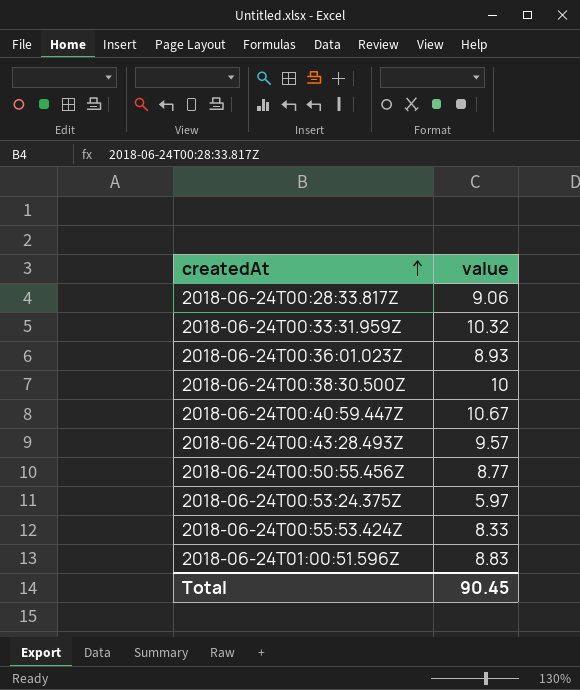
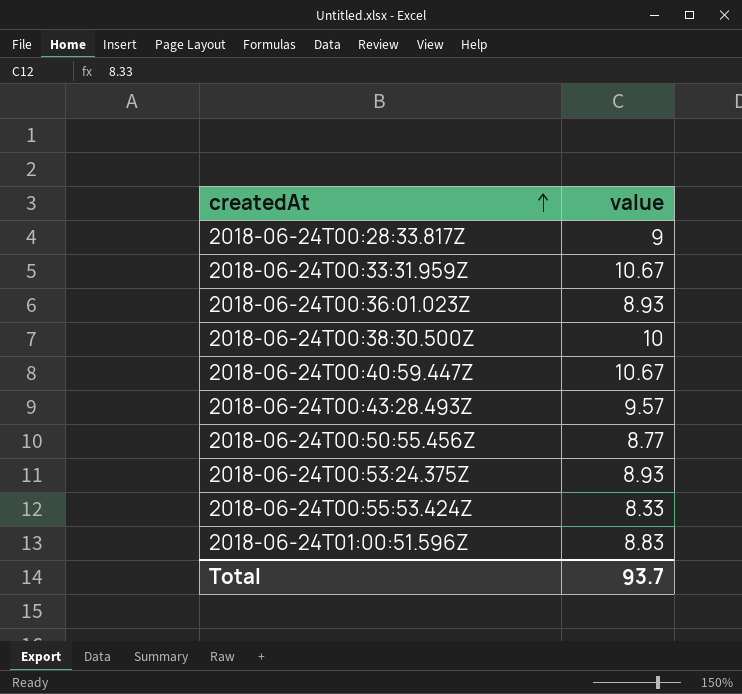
2018-06-24T00:28:33.817Z | value: 9.06 -> 9
2018-06-24T00:33:31.959Z | value: 10.32 -> 10.67
2018-06-24T00:53:24.375Z | value: 5.97 -> 8.93
Total | value: 90.45 -> 93.7

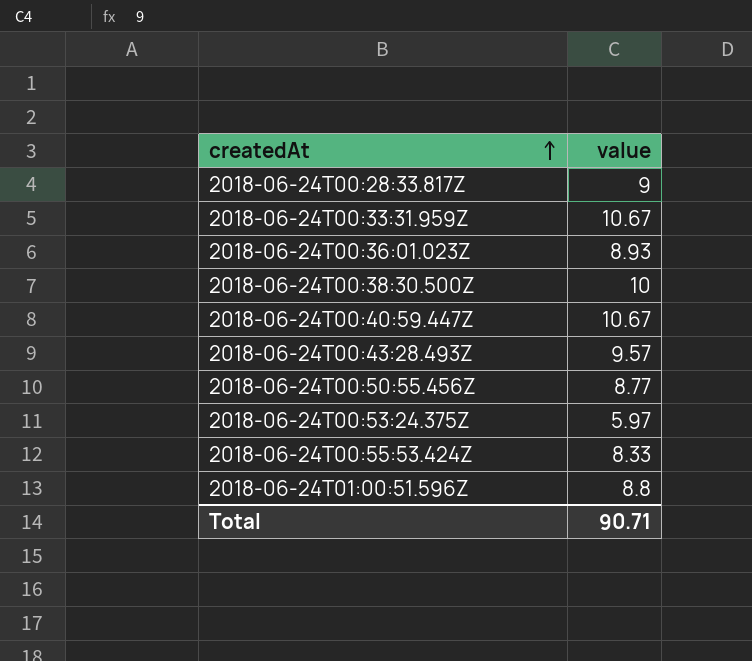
2018-06-24T00:53:24.375Z | value: 8.93 -> 5.97
2018-06-24T01:00:51.596Z | value: 8.83 -> 8.8
Total | value: 93.7 -> 90.71

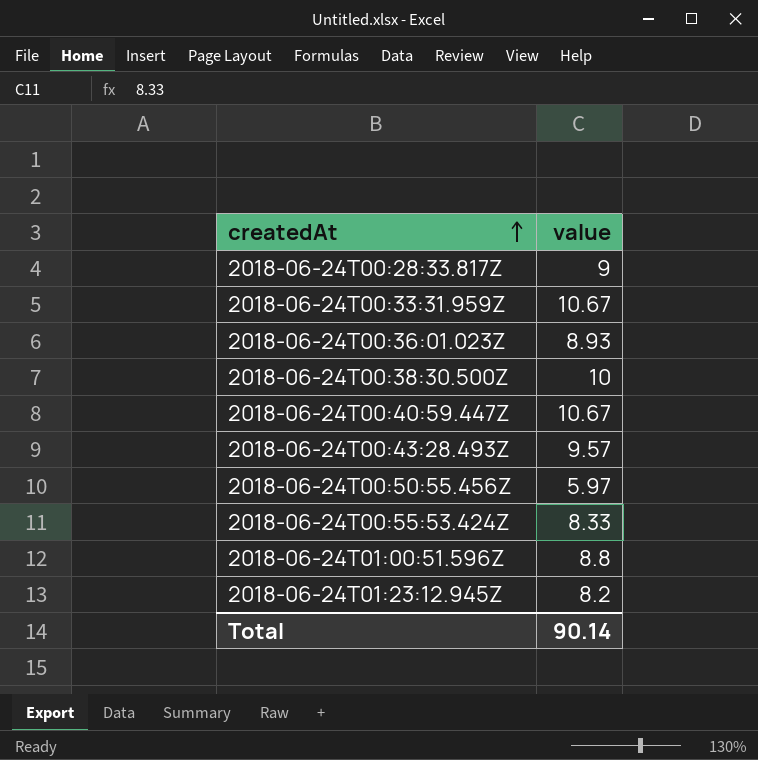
row 2018-06-24T00:53:24.375Z: 5.97 -> none
2018-06-24T00:50:55.456Z | value: 8.77 -> 5.97
row 2018-06-24T01:23:12.945Z: none -> 8.2
Total | value: 90.71 -> 90.14

